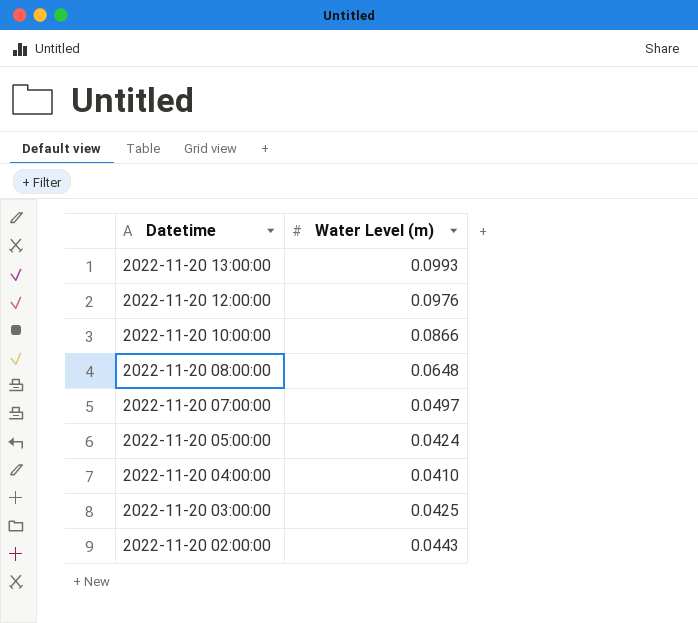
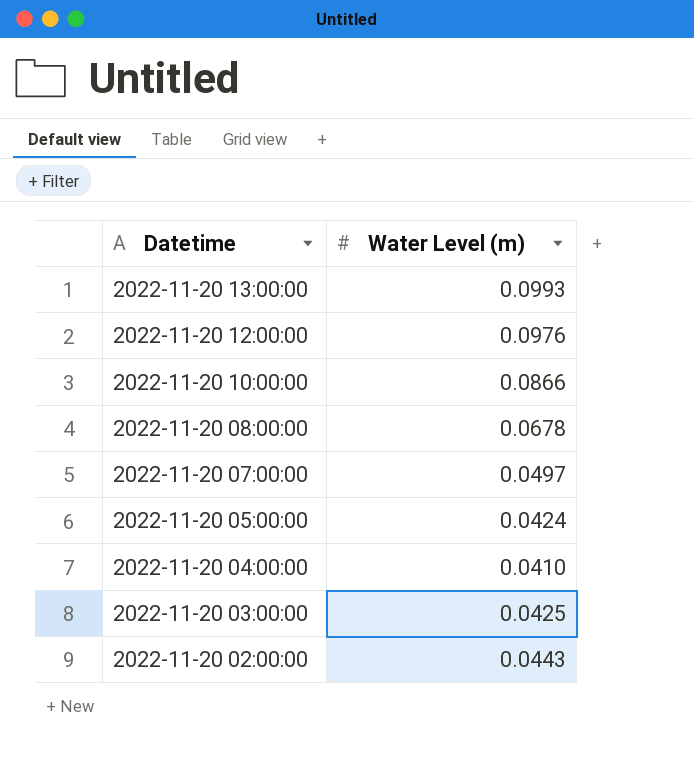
2022-11-20 08:00:00 | Water Level (m): 0.0648 -> 0.0678

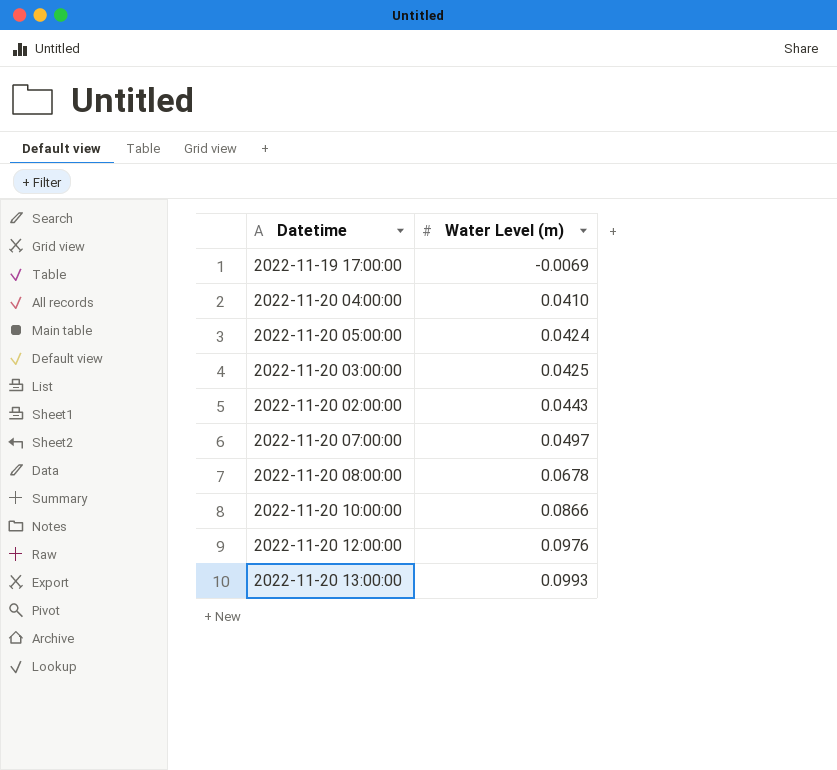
row order: Datetime descending -> Water Level (m) ascending
row 2022-11-19 17:00:00: none -> -0.0069

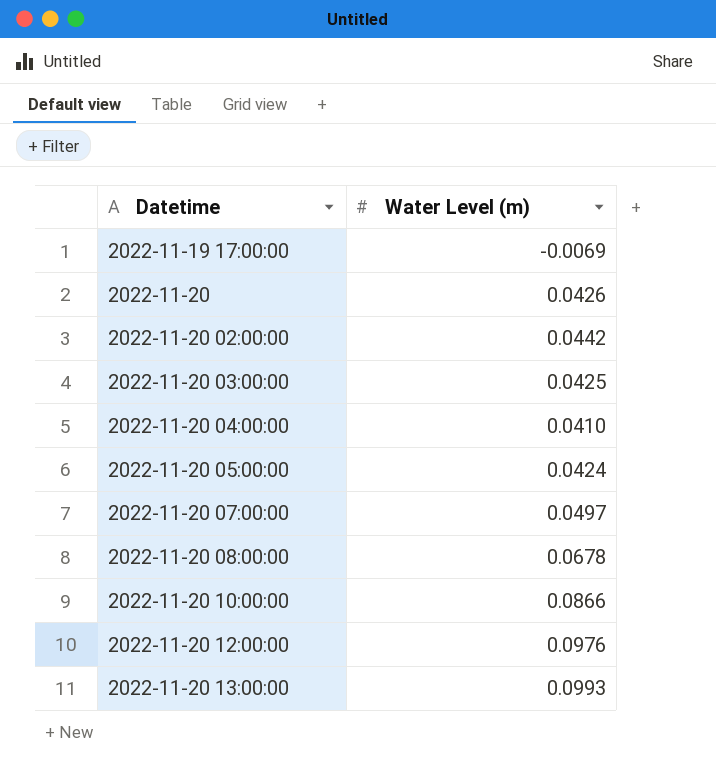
row order: Water Level (m) ascending -> Datetime ascending
row 2022-11-20: none -> 0.0426
2022-11-20 02:00:00 | Water Level (m): 0.0443 -> 0.0442

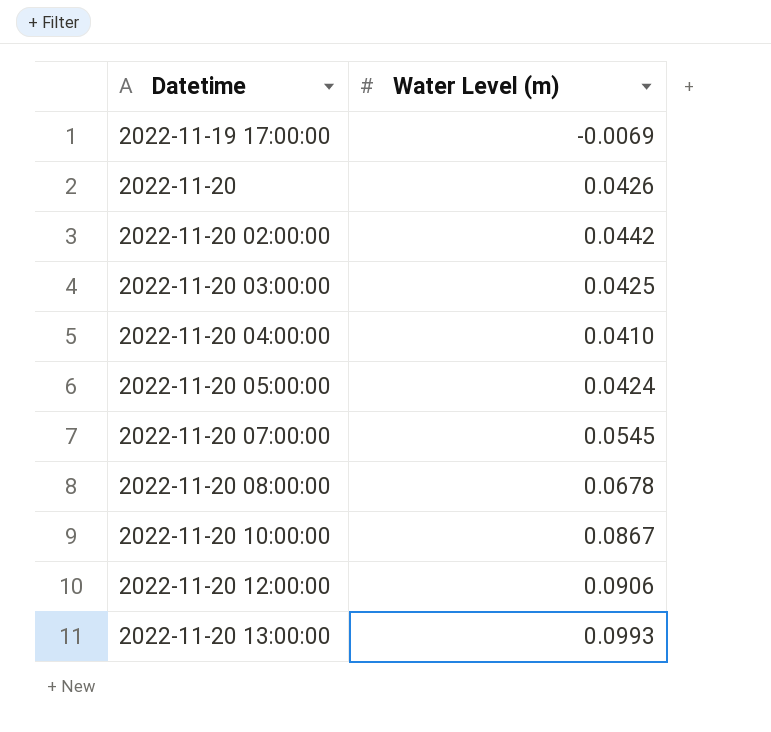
2022-11-20 07:00:00 | Water Level (m): 0.0497 -> 0.0545
2022-11-20 10:00:00 | Water Level (m): 0.0866 -> 0.0867
2022-11-20 12:00:00 | Water Level (m): 0.0976 -> 0.0906

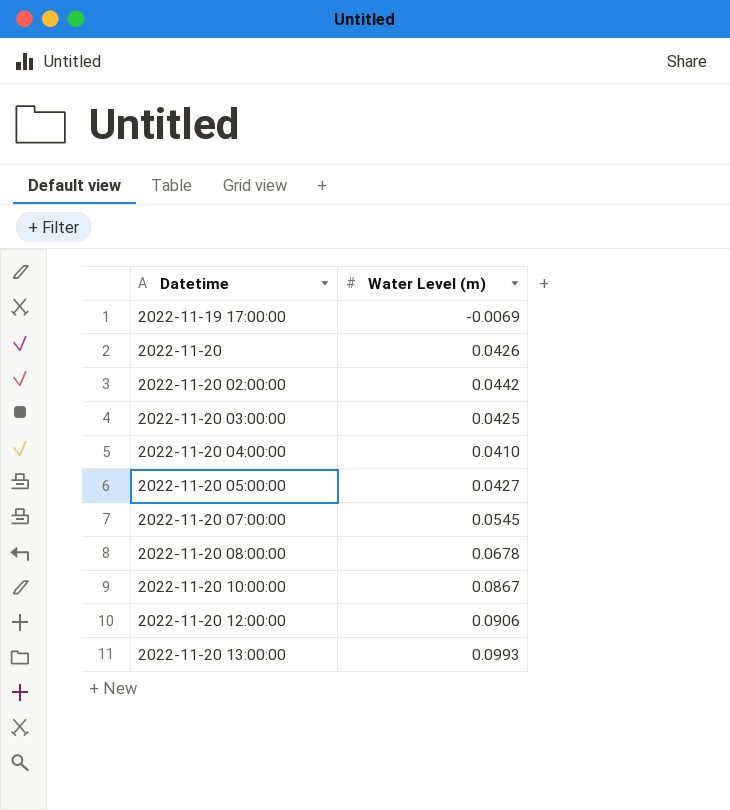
2022-11-20 05:00:00 | Water Level (m): 0.0424 -> 0.0427

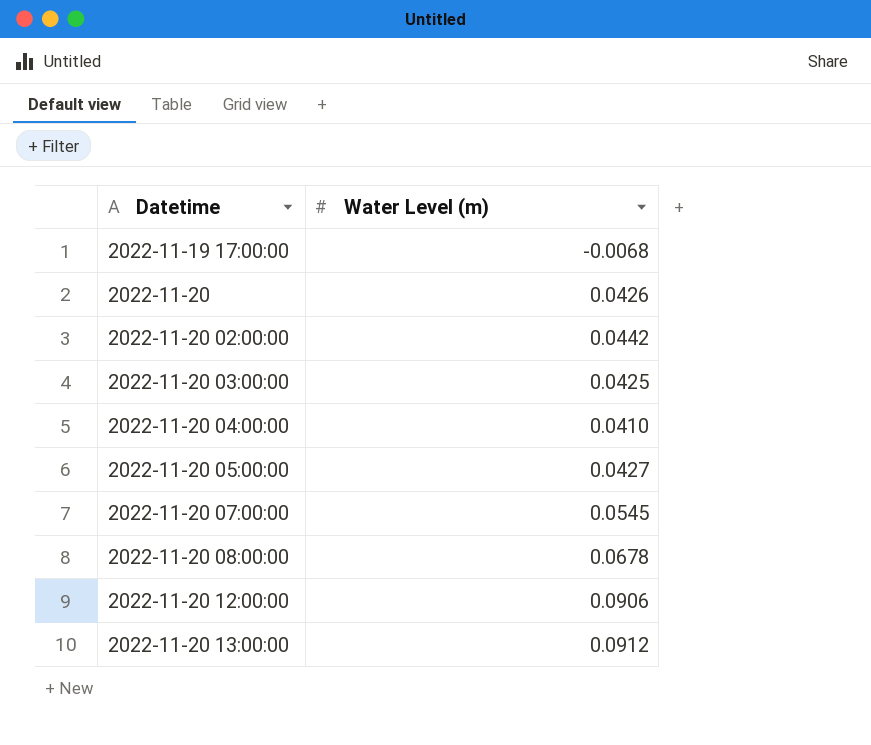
row 2022-11-20 10:00:00: 0.0867 -> none
2022-11-19 17:00:00 | Water Level (m): -0.0069 -> -0.0068
2022-11-20 13:00:00 | Water Level (m): 0.0993 -> 0.0912

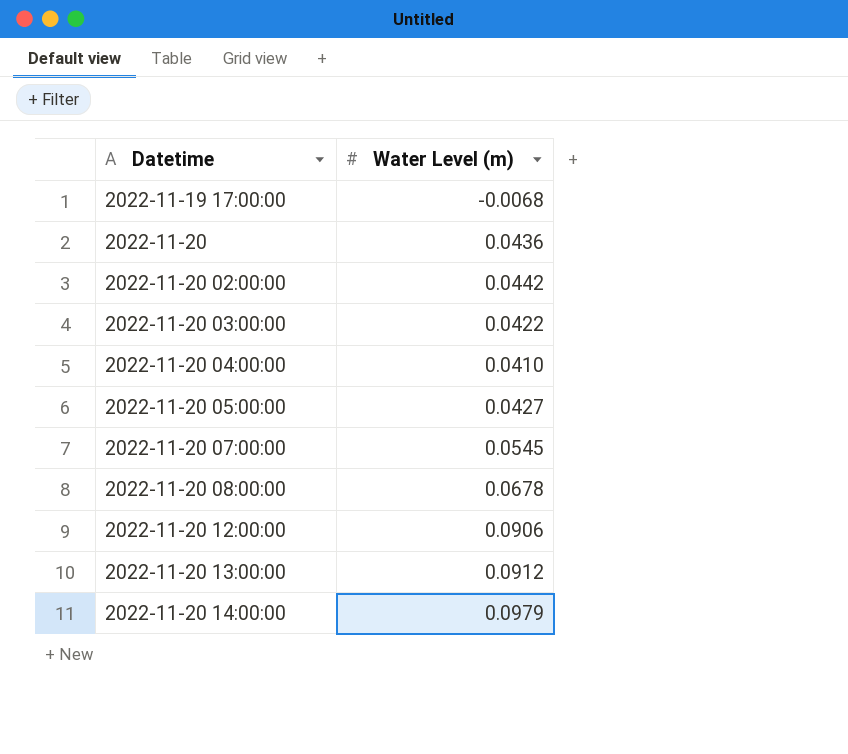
2022-11-20 | Water Level (m): 0.0426 -> 0.0436
2022-11-20 03:00:00 | Water Level (m): 0.0425 -> 0.0422
row 2022-11-20 14:00:00: none -> 0.0979

